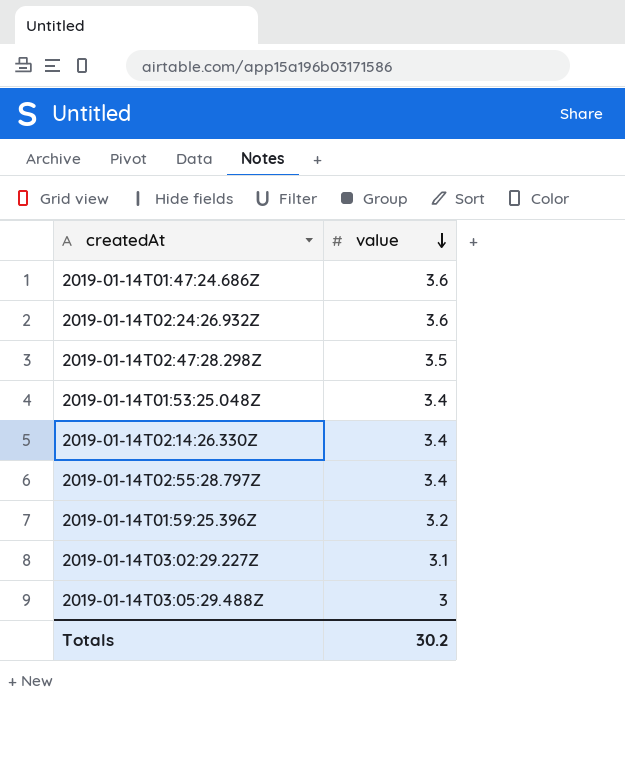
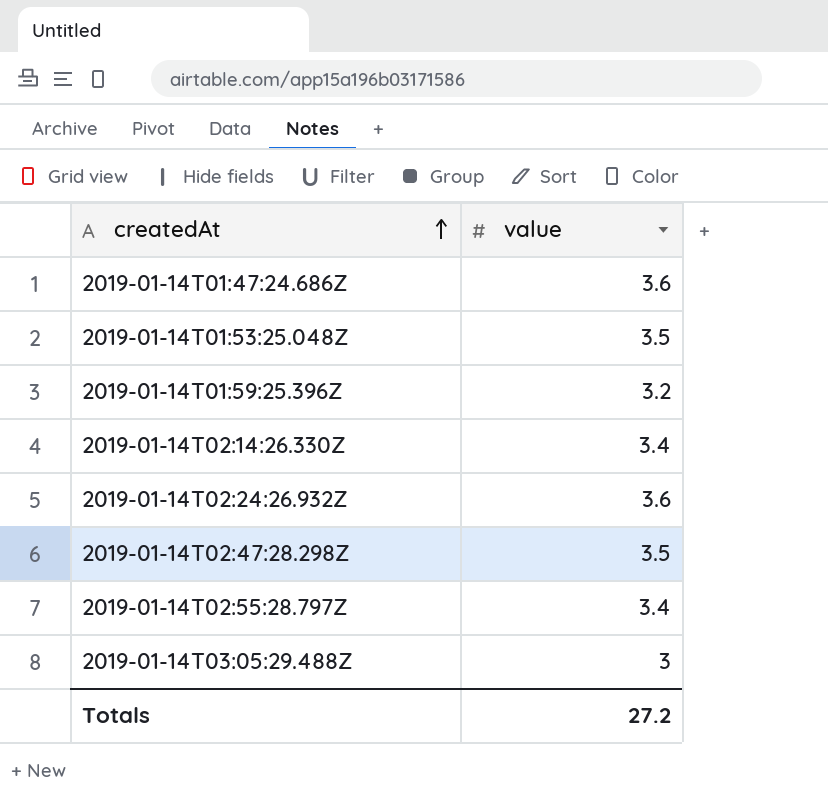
row order: value descending -> createdAt ascending
row 2019-01-14T03:02:29.227Z: 3.1 -> none
2019-01-14T01:53:25.048Z | value: 3.4 -> 3.5
Totals | value: 30.2 -> 27.2

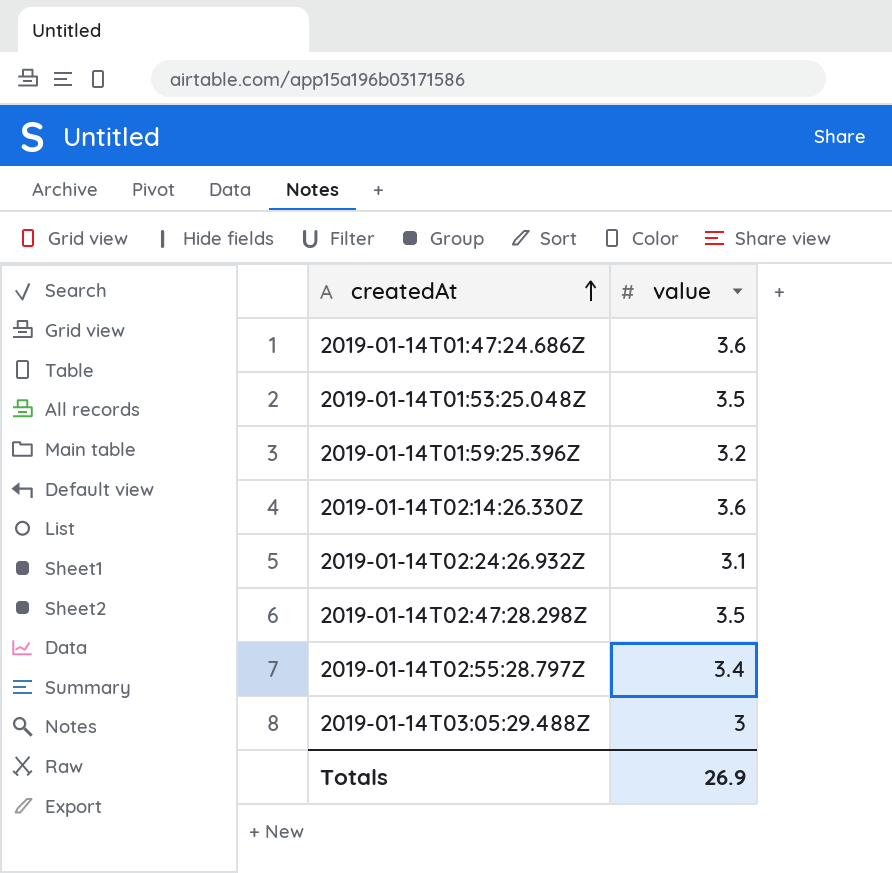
2019-01-14T02:14:26.330Z | value: 3.4 -> 3.6
2019-01-14T02:24:26.932Z | value: 3.6 -> 3.1
Totals | value: 27.2 -> 26.9

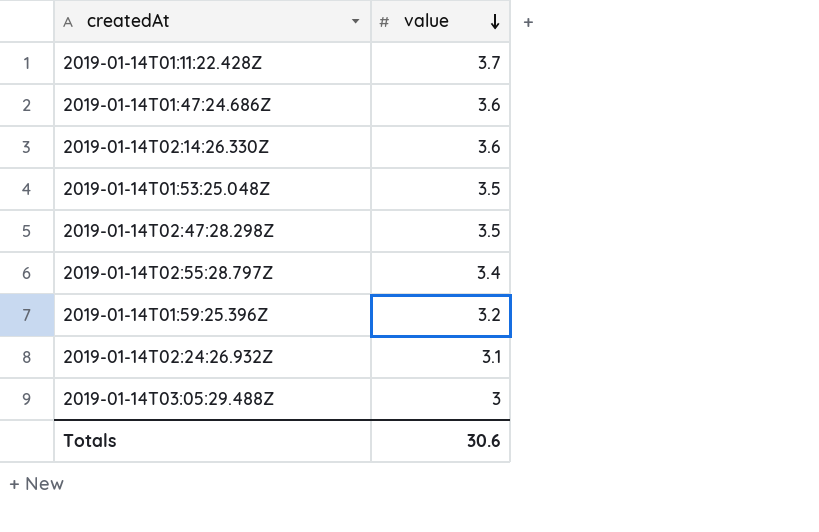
row order: createdAt ascending -> value descending
row 2019-01-14T01:11:22.428Z: none -> 3.7
Totals | value: 26.9 -> 30.6

